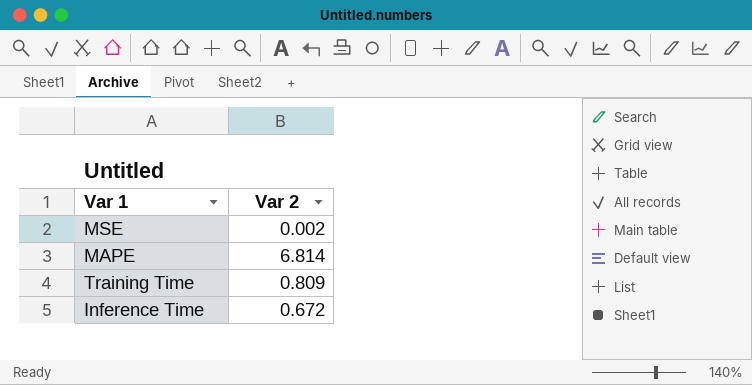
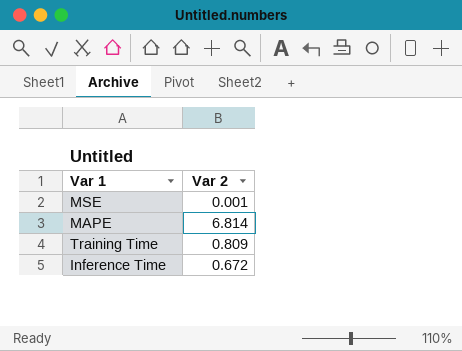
MSE | Var 2: 0.002 -> 0.001

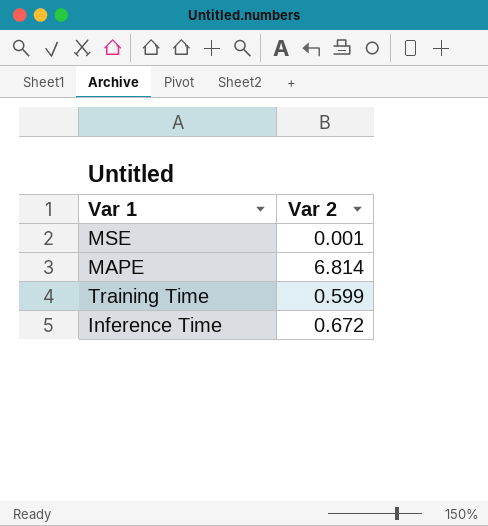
Training Time | Var 2: 0.809 -> 0.599

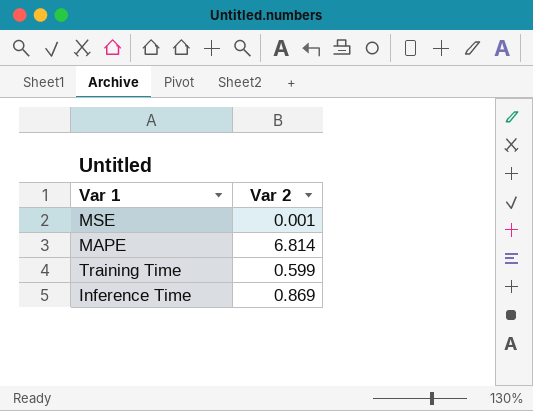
Inference Time | Var 2: 0.672 -> 0.869

